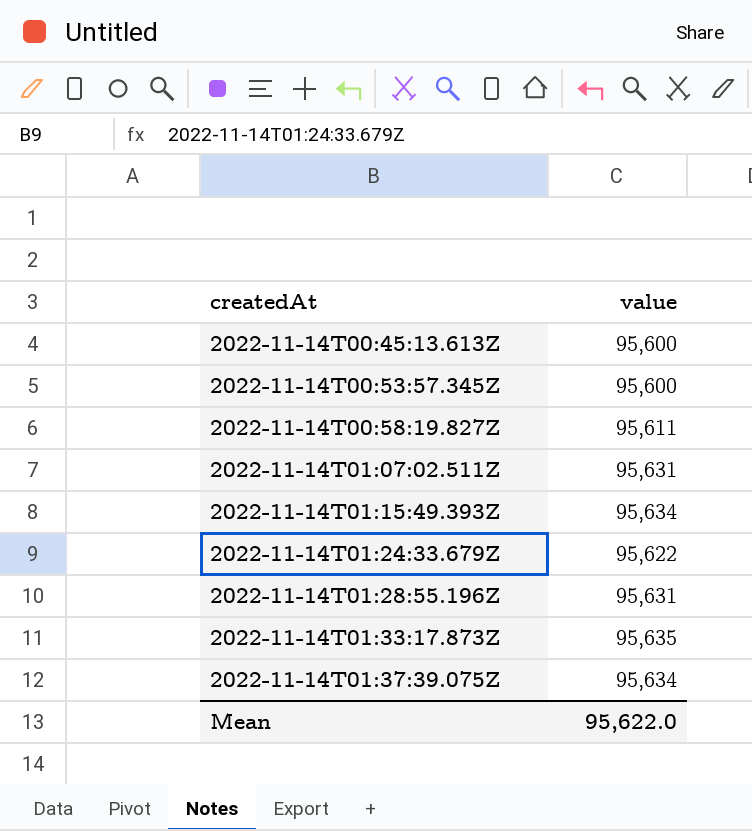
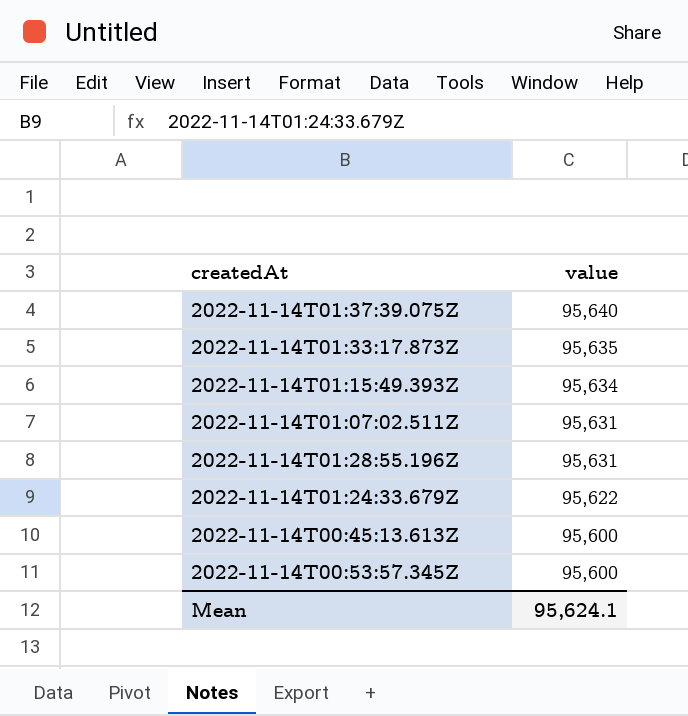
row order: createdAt ascending -> value descending
row 2022-11-14T00:58:19.827Z: 95,611 -> none
2022-11-14T01:37:39.075Z | value: 95,634 -> 95,640
Mean | value: 95,622.0 -> 95,624.1

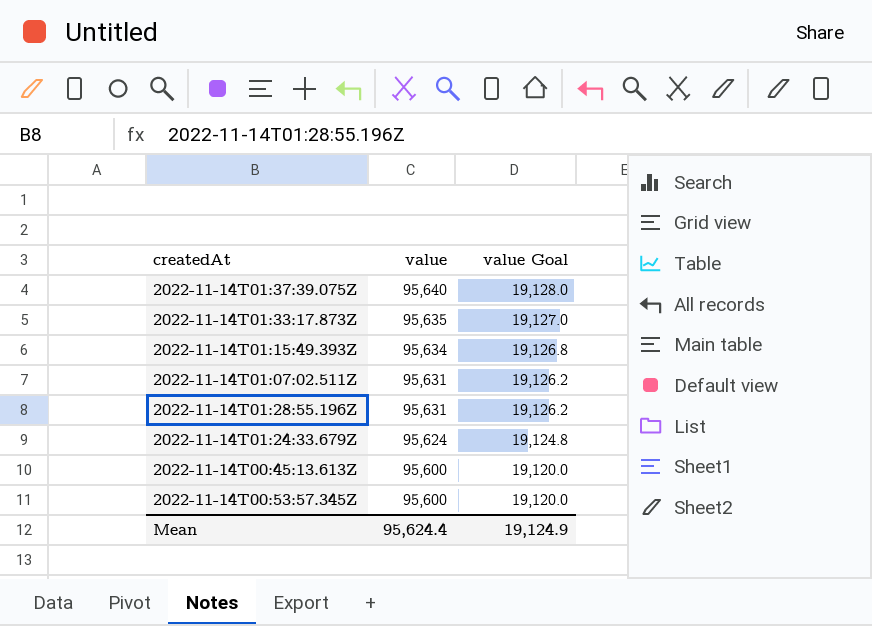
column value Goal | formula: none -> [value] * 0.2
2022-11-14T01:24:33.679Z | value: 95,622 -> 95,624
Mean | value: 95,624.1 -> 95,624.4

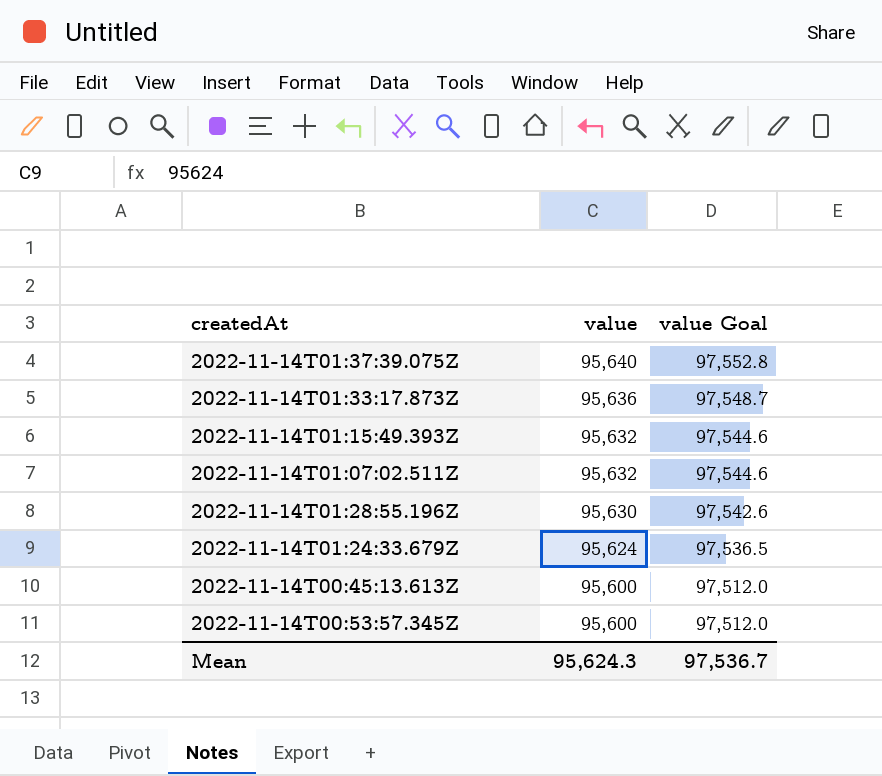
column value Goal | formula: [value] * 0.2 -> [value] * 1.02
2022-11-14T01:33:17.873Z | value: 95,635 -> 95,636
2022-11-14T01:15:49.393Z | value: 95,634 -> 95,632
2022-11-14T01:07:02.511Z | value: 95,631 -> 95,632
2022-11-14T01:28:55.196Z | value: 95,631 -> 95,630
Mean | value: 95,624.4 -> 95,624.3
Mean | value Goal: 19,124.9 -> 97,536.7

